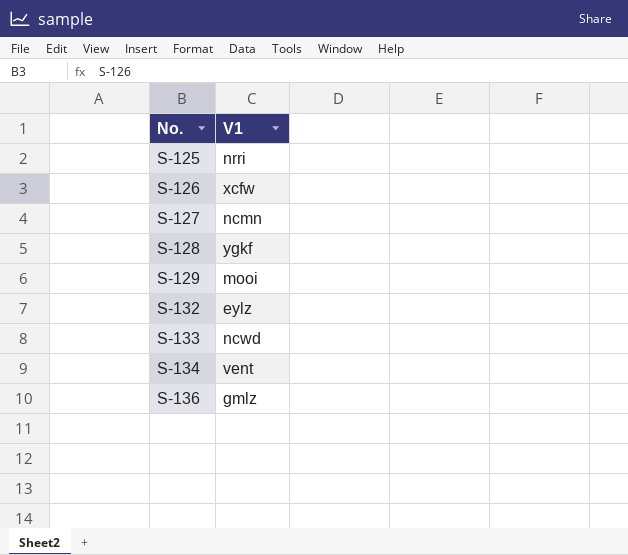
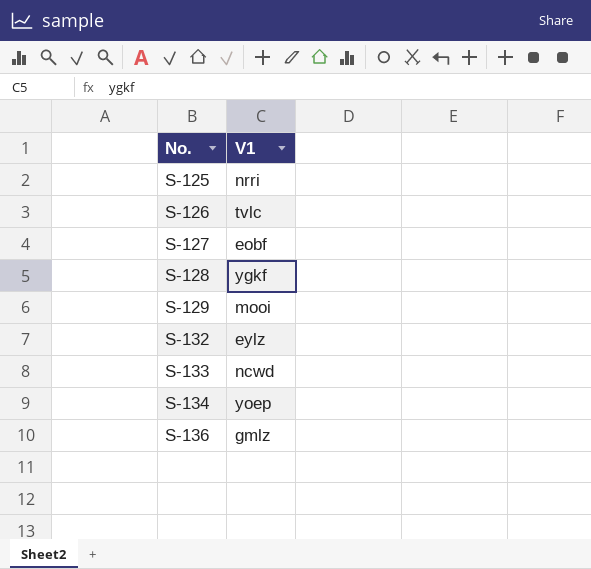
S-126 | V1: xcfw -> tvlc
S-127 | V1: ncmn -> eobf
S-134 | V1: vent -> yoep

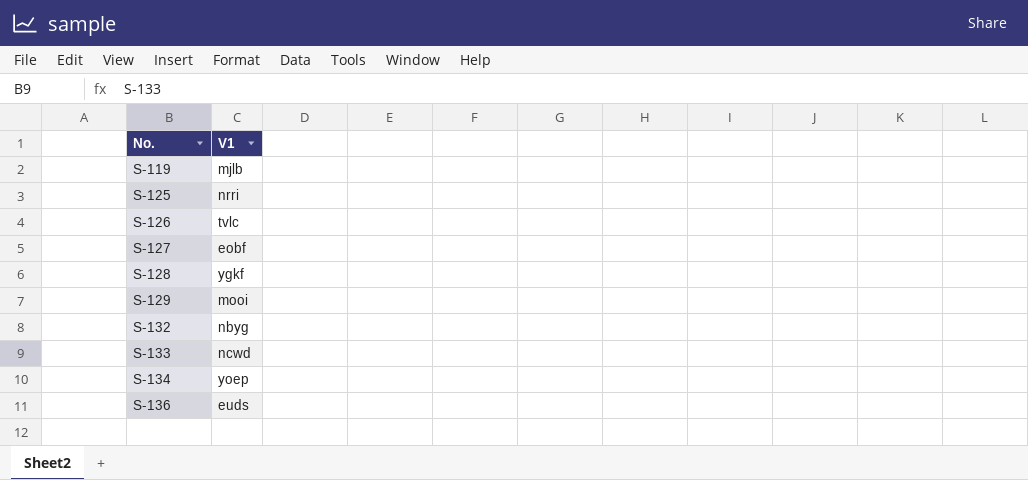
row S-119: none -> mjlb
S-132 | V1: eylz -> nbyg
S-136 | V1: gmlz -> euds

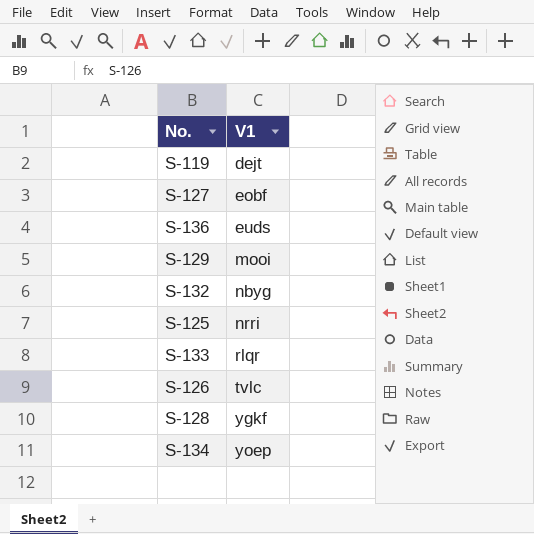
row order: No. ascending -> V1 ascending
S-119 | V1: mjlb -> dejt
S-133 | V1: ncwd -> rlqr

